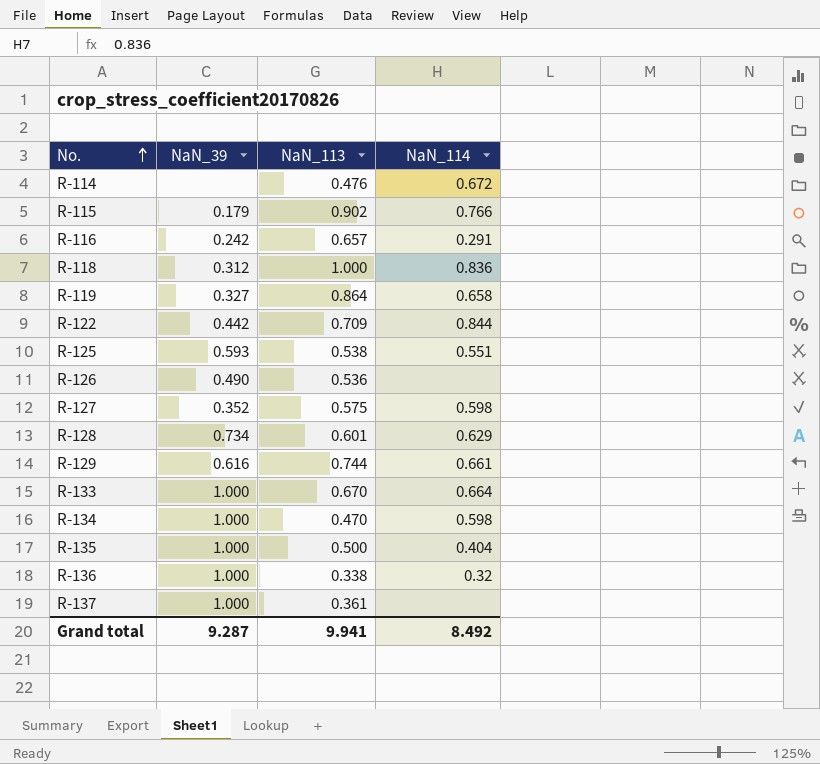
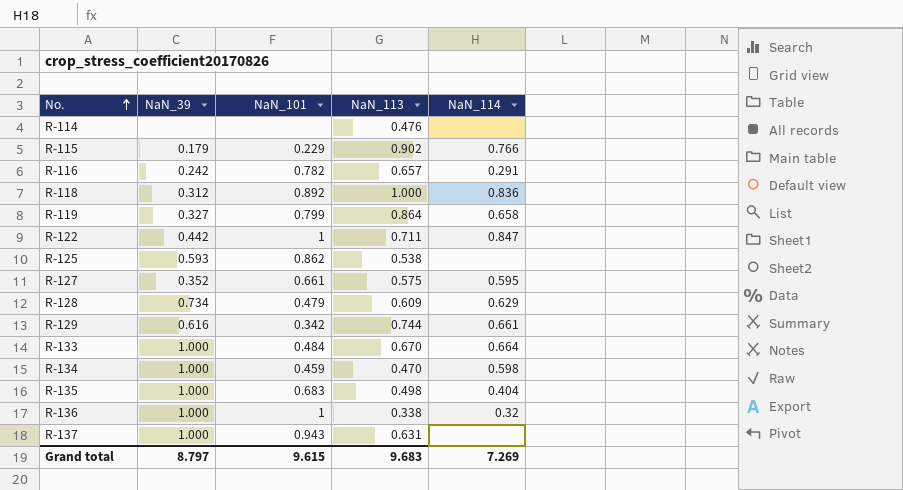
column NaN_101 | position: none -> 3
row R-126: 0.490 | 0.536 | none -> none
R-114 | NaN_114: 0.672 -> none
R-122 | NaN_113: 0.709 -> 0.711
R-122 | NaN_114: 0.844 -> 0.847
R-125 | NaN_114: 0.551 -> none
R-127 | NaN_114: 0.598 -> 0.595
R-128 | NaN_113: 0.601 -> 0.609
R-135 | NaN_113: 0.500 -> 0.498
R-137 | NaN_113: 0.361 -> 0.631
Grand total | NaN_39: 9.287 -> 8.797
Grand total | NaN_113: 9.941 -> 9.683
Grand total | NaN_114: 8.492 -> 7.269

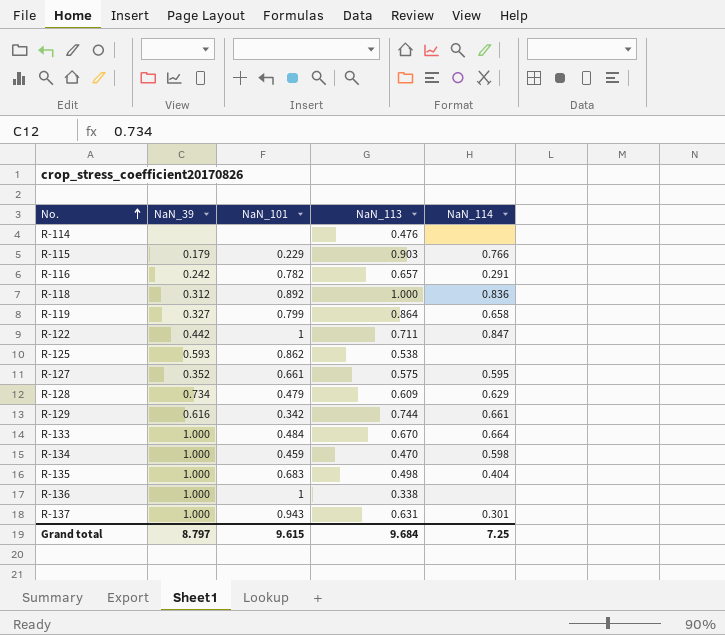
R-115 | NaN_113: 0.902 -> 0.903
R-136 | NaN_114: 0.32 -> none
R-137 | NaN_114: none -> 0.301
Grand total | NaN_113: 9.683 -> 9.684
Grand total | NaN_114: 7.269 -> 7.25

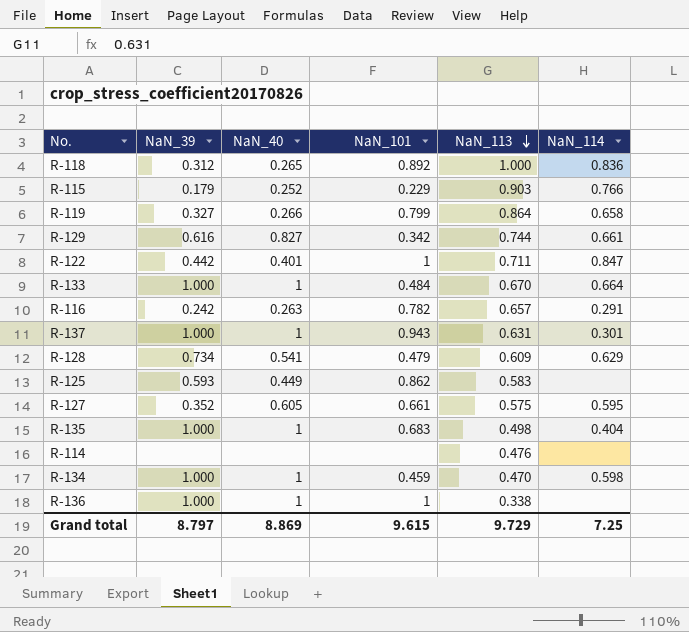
row order: No. ascending -> NaN_113 descending
column NaN_40 | position: none -> 3
R-125 | NaN_113: 0.538 -> 0.583
Grand total | NaN_113: 9.684 -> 9.729

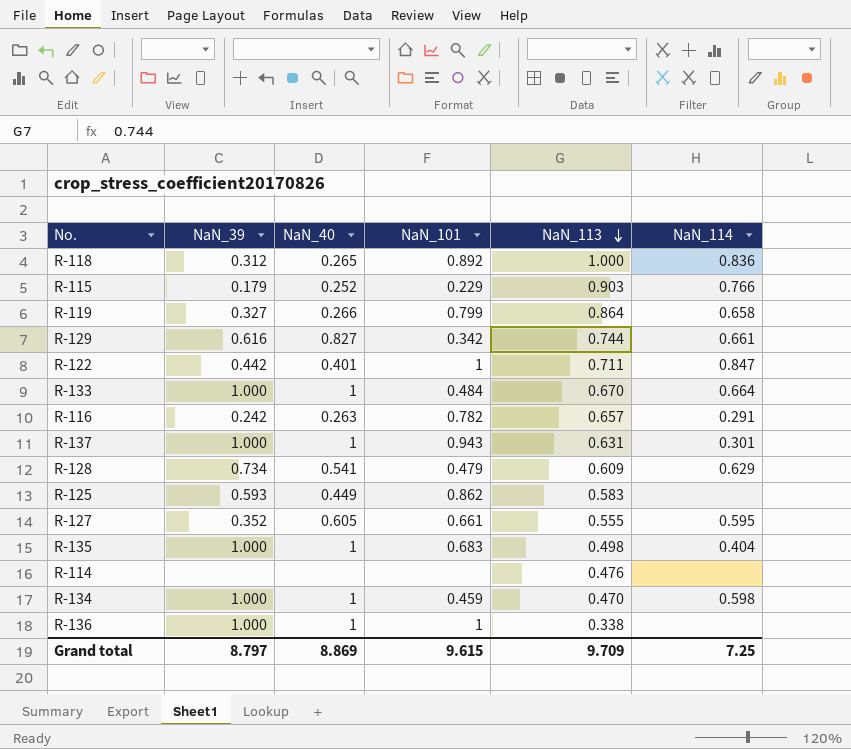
R-127 | NaN_113: 0.575 -> 0.555
Grand total | NaN_113: 9.729 -> 9.709

